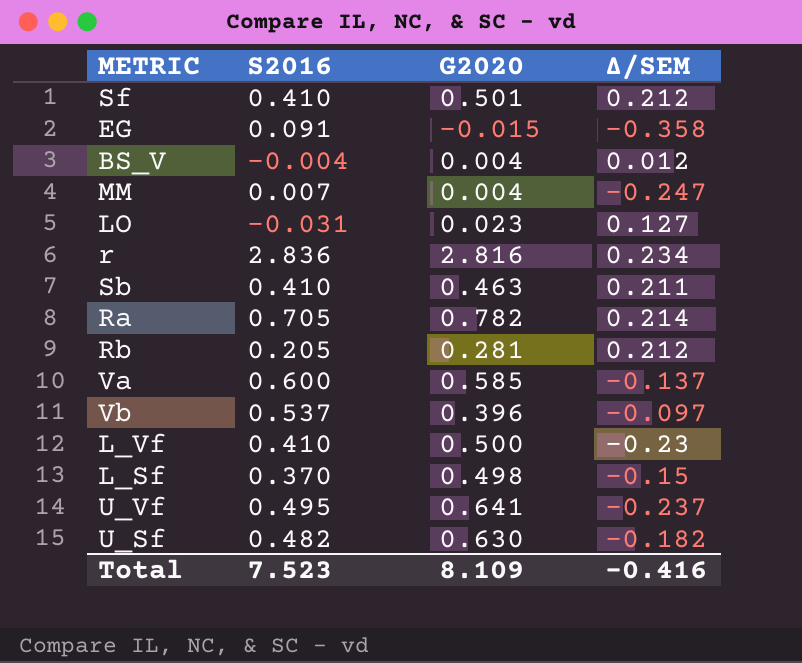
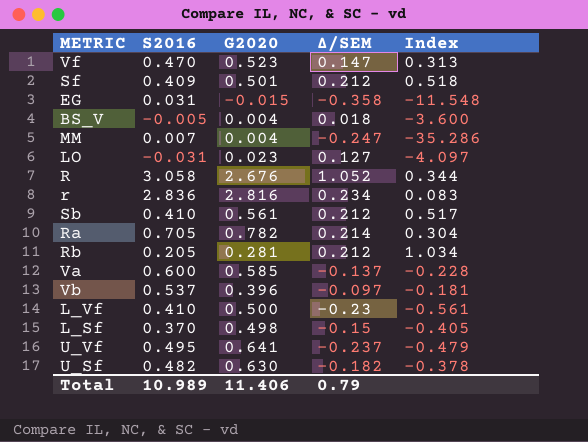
column Index | formula: none -> [Δ/SEM] / [S2016]
row Vf: none -> 0.470 | 0.523 | 0.147 | 0.313
Sf | S2016: 0.410 -> 0.409
EG | S2016: 0.091 -> 0.031
BS_V | S2016: -0.004 -> -0.005
BS_V | Δ/SEM: 0.012 -> 0.018
row R: none -> 3.058 | 2.676 | 1.052 | 0.344
Sb | G2020: 0.463 -> 0.561
Sb | Δ/SEM: 0.211 -> 0.212
Total | S2016: 7.523 -> 10.989
Total | G2020: 8.109 -> 11.406
Total | Δ/SEM: -0.416 -> 0.79

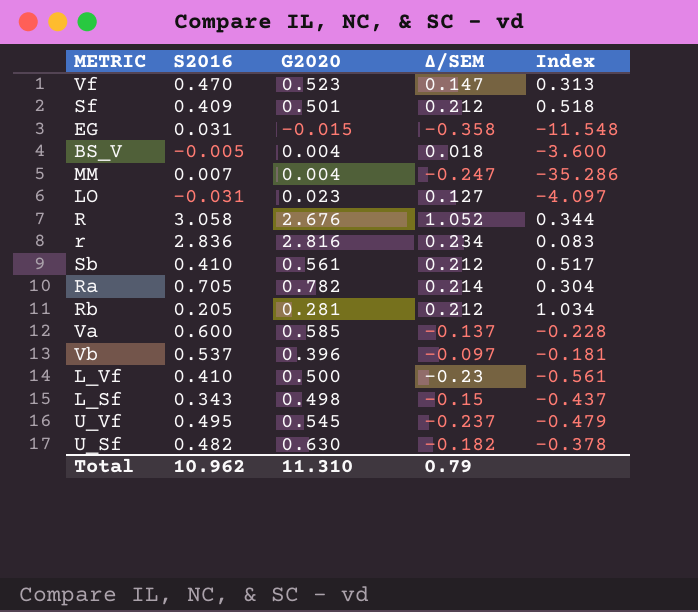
L_Sf | S2016: 0.370 -> 0.343
L_Sf | Index: -0.405 -> -0.437
U_Vf | G2020: 0.641 -> 0.545
Total | S2016: 10.989 -> 10.962
Total | G2020: 11.406 -> 11.310

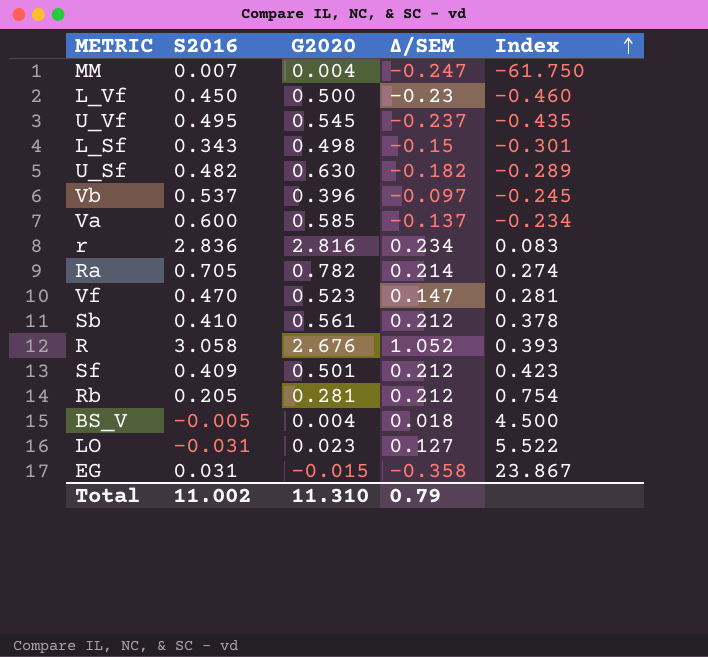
row order: none -> Index ascending
column Index | formula: [Δ/SEM] / [S2016] -> [Δ/SEM] / [G2020]
L_Vf | S2016: 0.410 -> 0.450
Total | S2016: 10.962 -> 11.002

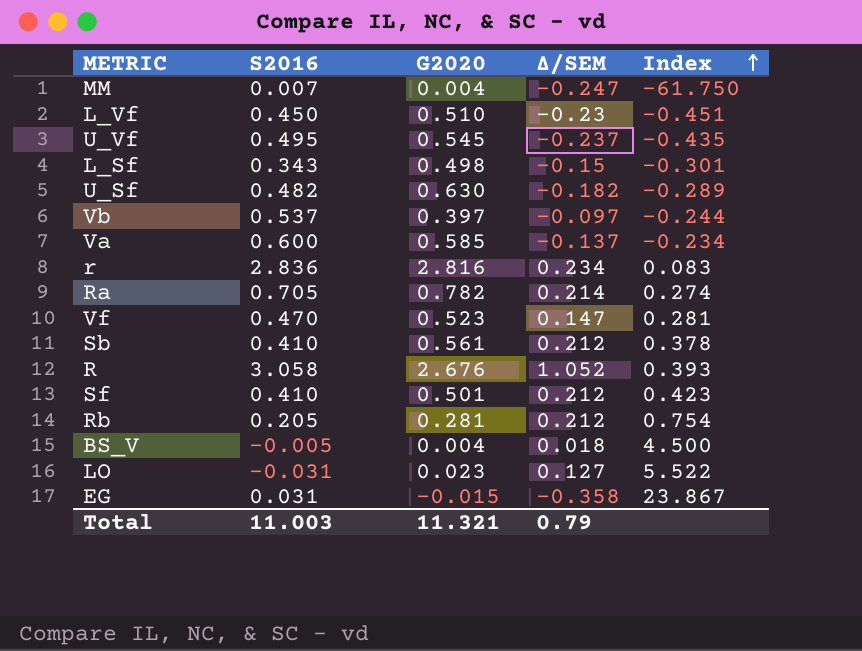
L_Vf | G2020: 0.500 -> 0.510
L_Vf | Index: -0.460 -> -0.451
Vb | G2020: 0.396 -> 0.397
Vb | Index: -0.245 -> -0.244
Sf | S2016: 0.409 -> 0.410
Total | S2016: 11.002 -> 11.003
Total | G2020: 11.310 -> 11.321

